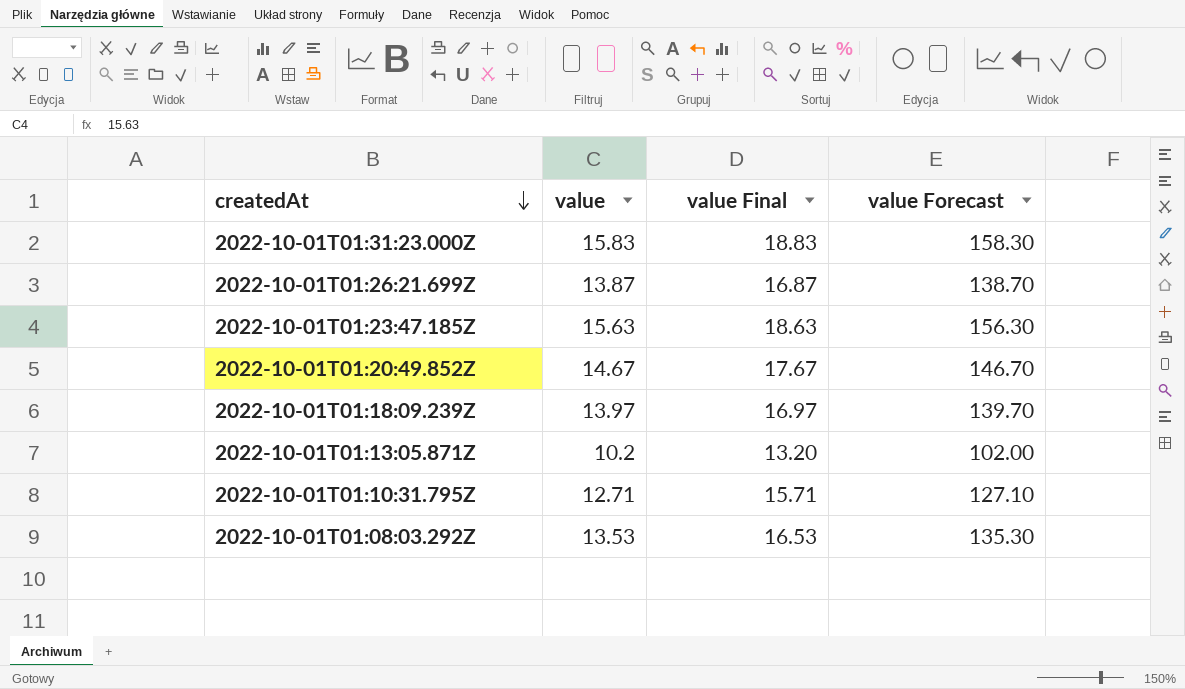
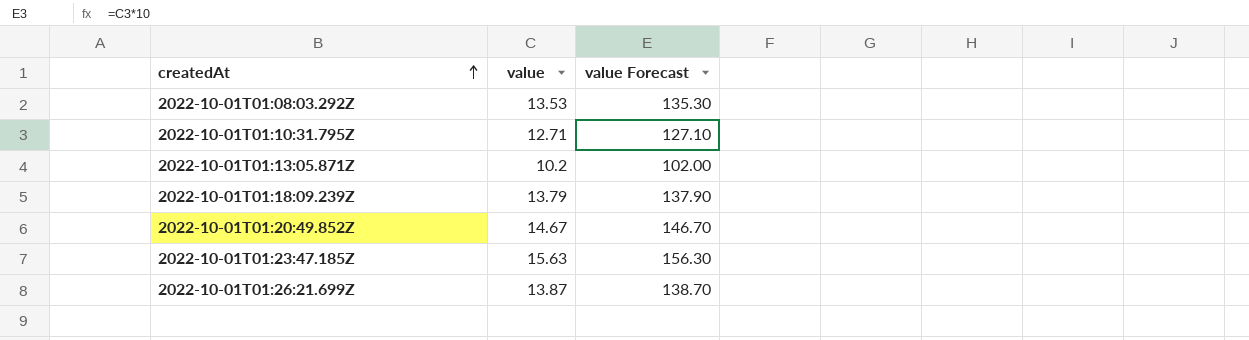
row order: createdAt descending -> createdAt ascending
column value Final | formula: [value] + 3 -> none
row 2022-10-01T01:31:23.000Z: 15.83 | 18.83 | 158.30 -> none
2022-10-01T01:18:09.239Z | value: 13.97 -> 13.79
2022-10-01T01:18:09.239Z | value Forecast: 139.70 -> 137.90

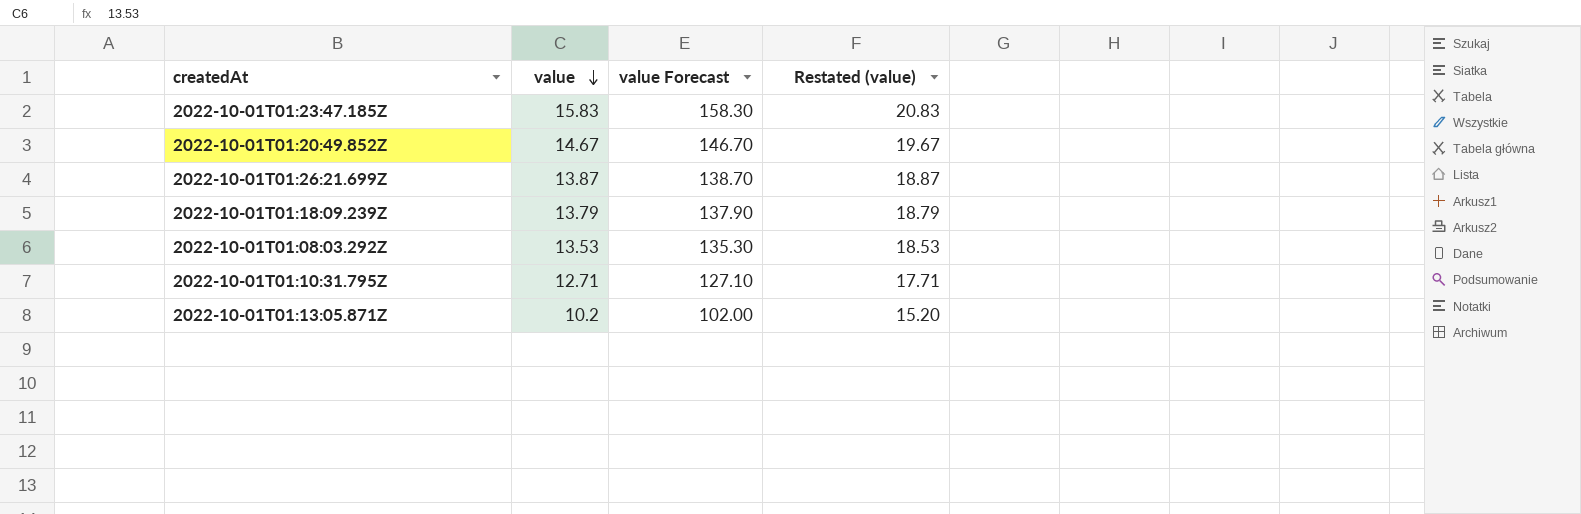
row order: createdAt ascending -> value descending
column Restated (value) | formula: none -> [value] + 5
2022-10-01T01:23:47.185Z | value: 15.63 -> 15.83
2022-10-01T01:23:47.185Z | value Forecast: 156.30 -> 158.30

